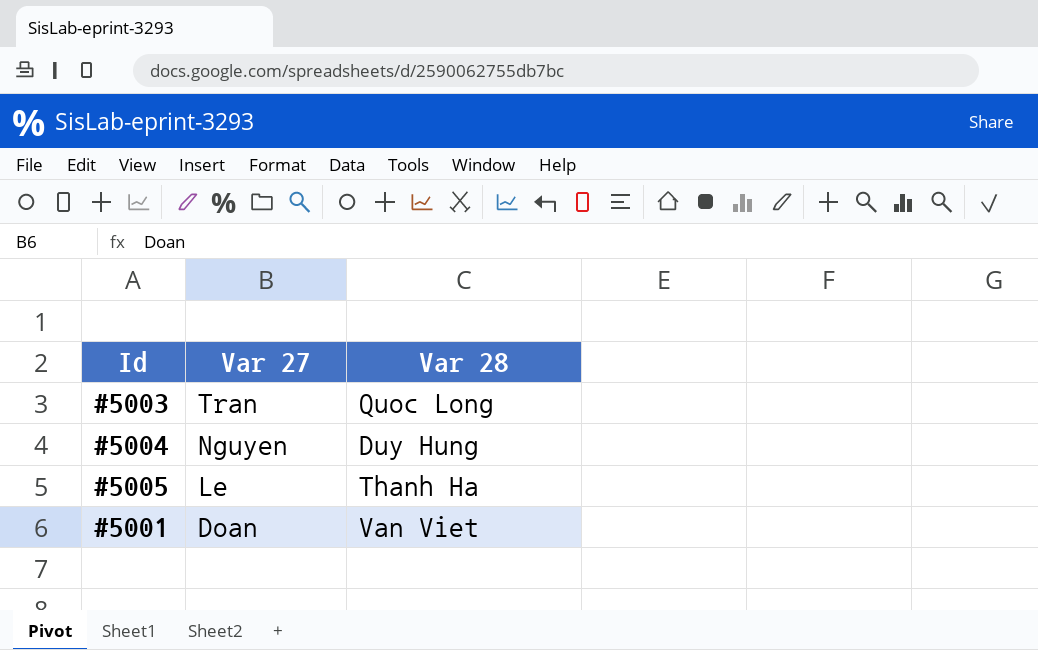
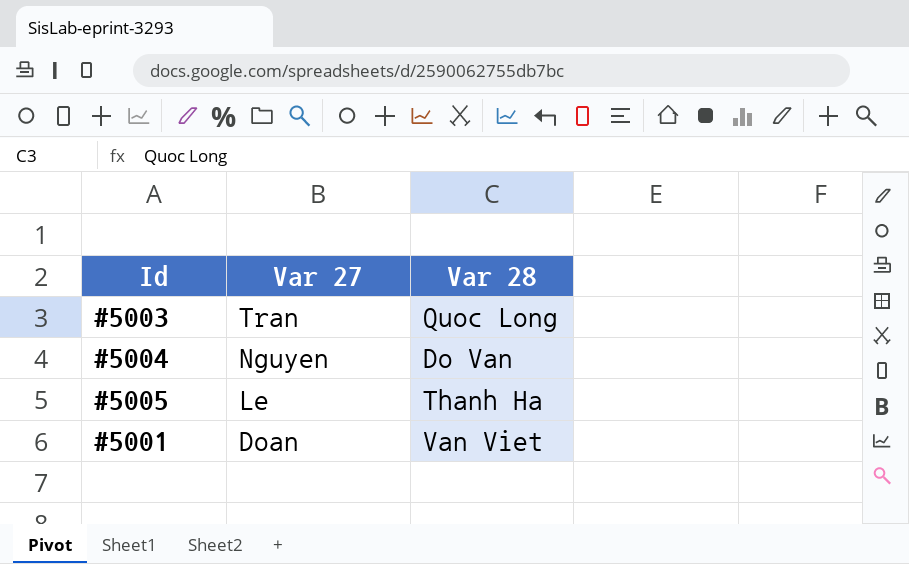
#5004 | Var 28: Duy Hung -> Do Van

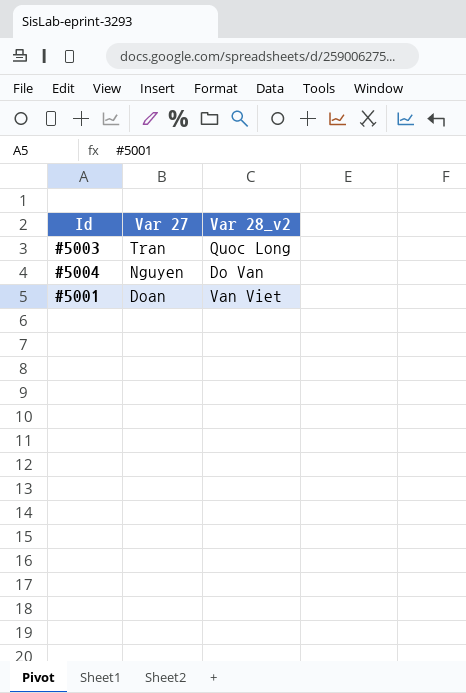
column name: Var 28 -> Var 28_v2
row #5005: Le | Thanh Ha -> none

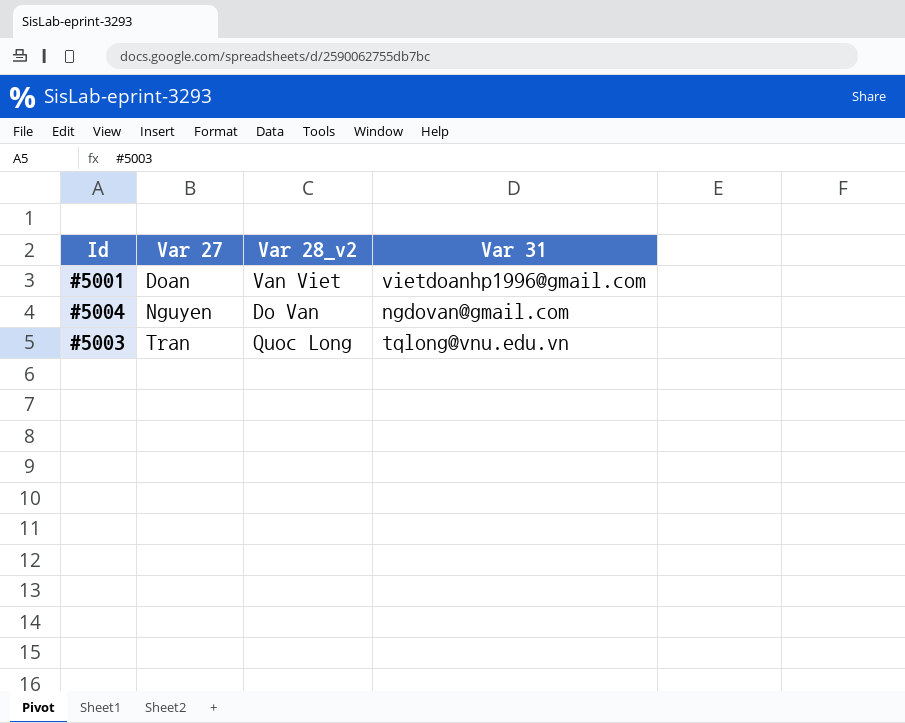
row order: Var 27 descending -> Var 27 ascending
column Var 31 | position: none -> 4

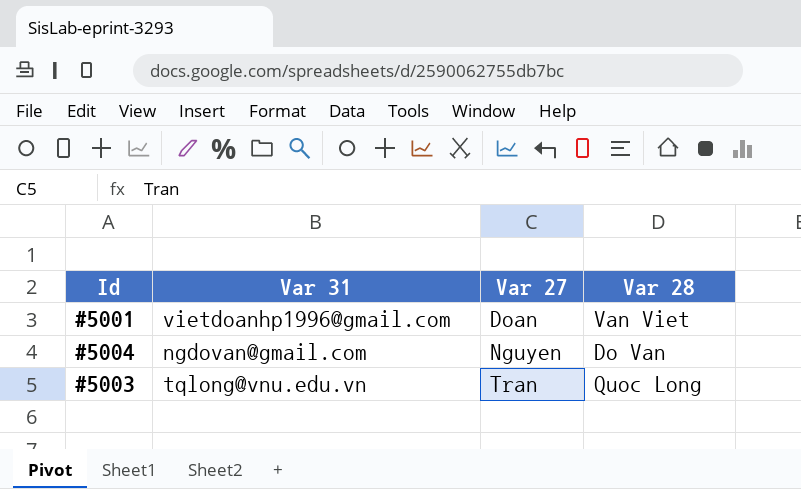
column Var 31 | position: 4 -> 2
column name: Var 28_v2 -> Var 28

